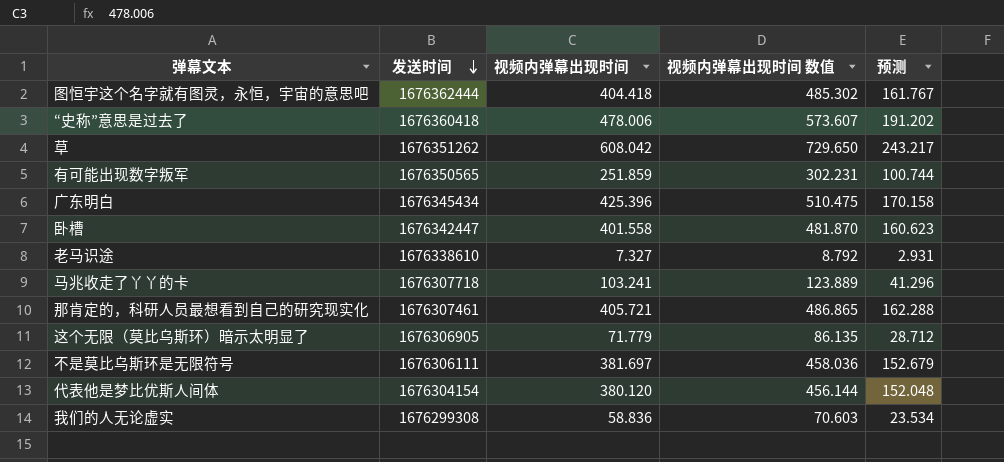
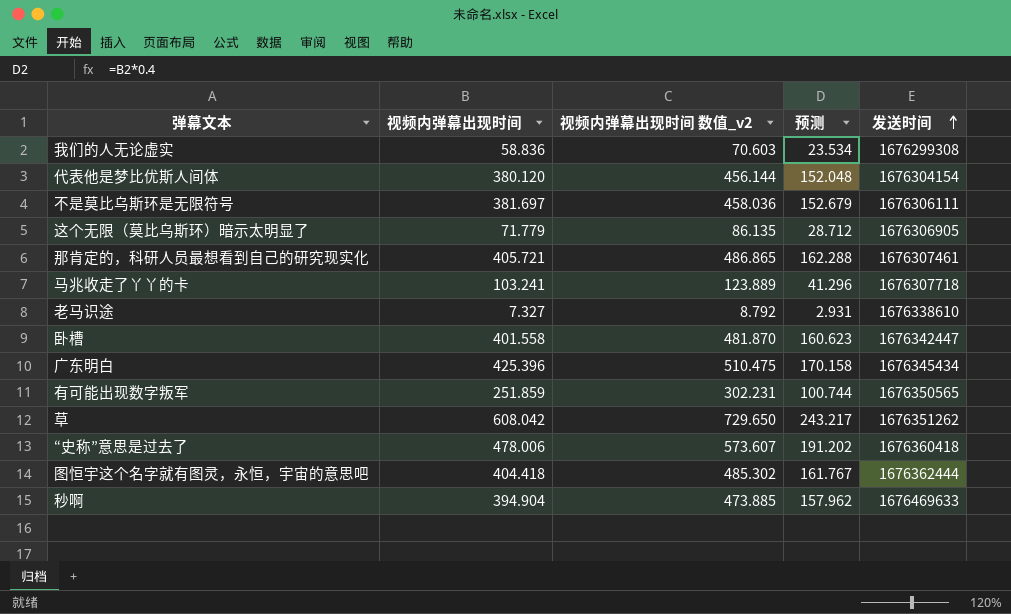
row order: 发送时间 descending -> 发送时间 ascending
column name: 视频内弹幕出现时间 数值 -> 视频内弹幕出现时间 数值_v2
column 发送时间 | position: 2 -> 5
row 秒啊: none -> 394.904 | 473.885 | 157.962 | 1676469633

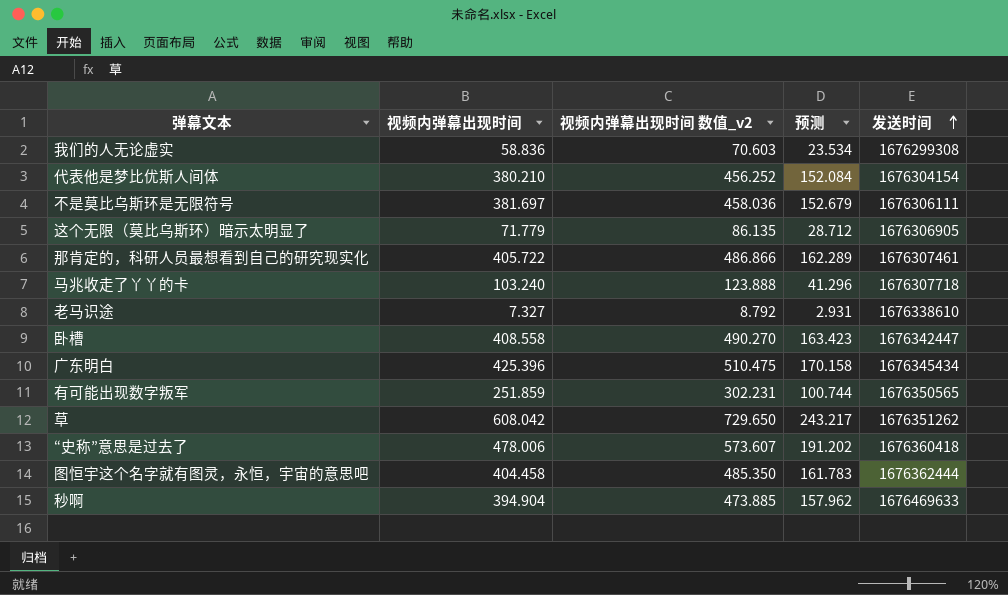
代表他是梦比优斯人间体 | 视频内弹幕出现时间: 380.120 -> 380.210
代表他是梦比优斯人间体 | 视频内弹幕出现时间 数值_v2: 456.144 -> 456.252
代表他是梦比优斯人间体 | 预测: 152.048 -> 152.084
那肯定的，科研人员最想看到自己的研究现实化 | 视频内弹幕出现时间: 405.721 -> 405.722
那肯定的，科研人员最想看到自己的研究现实化 | 视频内弹幕出现时间 数值_v2: 486.865 -> 486.866
那肯定的，科研人员最想看到自己的研究现实化 | 预测: 162.288 -> 162.289
马兆收走了丫丫的卡 | 视频内弹幕出现时间: 103.241 -> 103.240
马兆收走了丫丫的卡 | 视频内弹幕出现时间 数值_v2: 123.889 -> 123.888
卧槽 | 视频内弹幕出现时间: 401.558 -> 408.558
卧槽 | 视频内弹幕出现时间 数值_v2: 481.870 -> 490.270
卧槽 | 预测: 160.623 -> 163.423
图恒宇这个名字就有图灵，永恒，宇宙的意思吧 | 视频内弹幕出现时间: 404.418 -> 404.458
图恒宇这个名字就有图灵，永恒，宇宙的意思吧 | 视频内弹幕出现时间 数值_v2: 485.302 -> 485.350
图恒宇这个名字就有图灵，永恒，宇宙的意思吧 | 预测: 161.767 -> 161.783

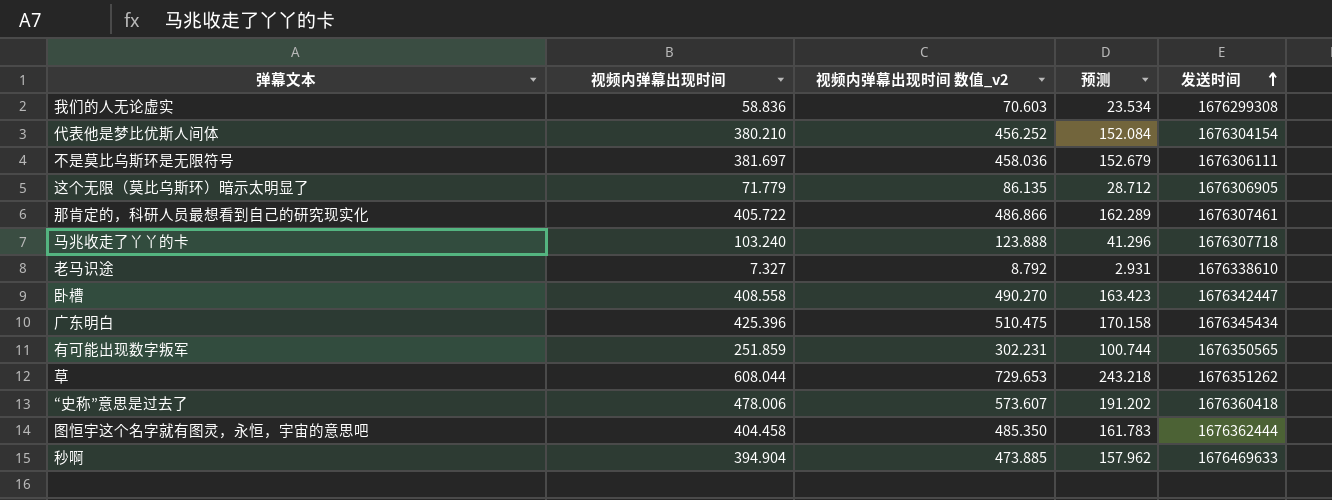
草 | 视频内弹幕出现时间: 608.042 -> 608.044
草 | 视频内弹幕出现时间 数值_v2: 729.650 -> 729.653
草 | 预测: 243.217 -> 243.218

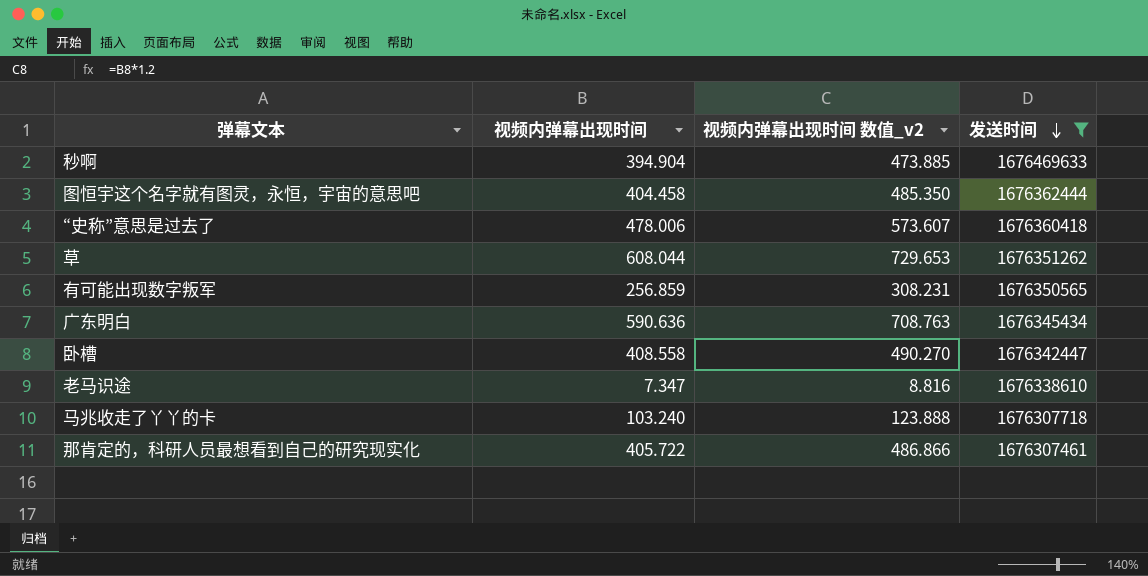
filter: none -> 发送时间 >= 1676307461
row order: 发送时间 ascending -> 发送时间 descending
column 预测 | formula: [视频内弹幕出现时间] * 0.4 -> none
有可能出现数字叛军 | 视频内弹幕出现时间: 251.859 -> 256.859
有可能出现数字叛军 | 视频内弹幕出现时间 数值_v2: 302.231 -> 308.231
广东明白 | 视频内弹幕出现时间: 425.396 -> 590.636
广东明白 | 视频内弹幕出现时间 数值_v2: 510.475 -> 708.763
老马识途 | 视频内弹幕出现时间: 7.327 -> 7.347
老马识途 | 视频内弹幕出现时间 数值_v2: 8.792 -> 8.816

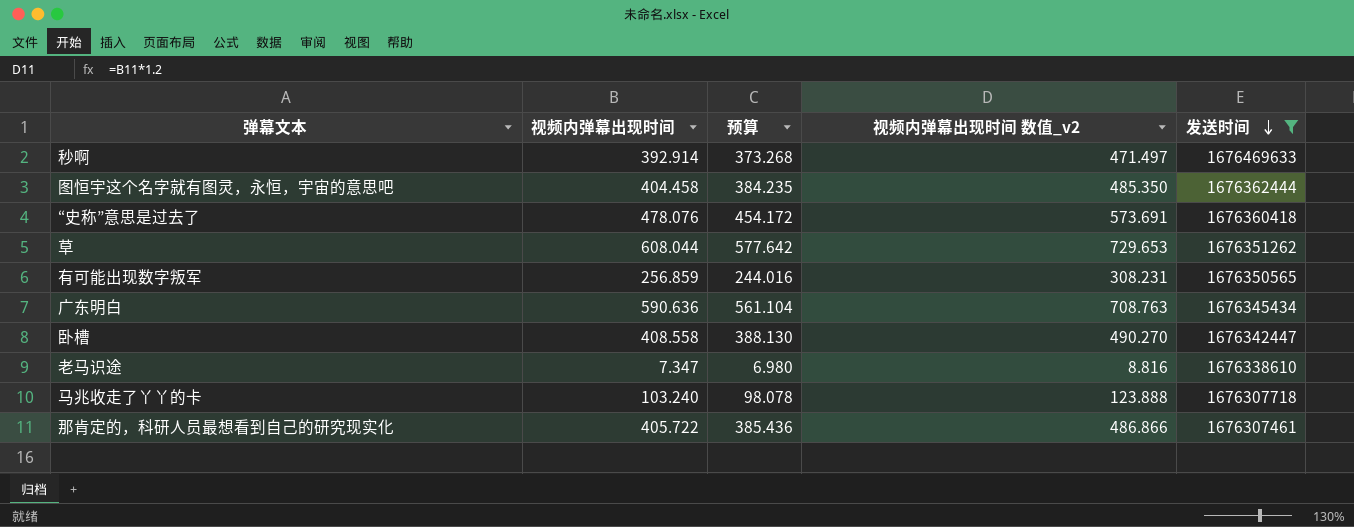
column 预算 | formula: none -> [视频内弹幕出现时间] * 0.95
秒啊 | 视频内弹幕出现时间: 394.904 -> 392.914
秒啊 | 视频内弹幕出现时间 数值_v2: 473.885 -> 471.497
“史称”意思是过去了 | 视频内弹幕出现时间: 478.006 -> 478.076
“史称”意思是过去了 | 视频内弹幕出现时间 数值_v2: 573.607 -> 573.691

